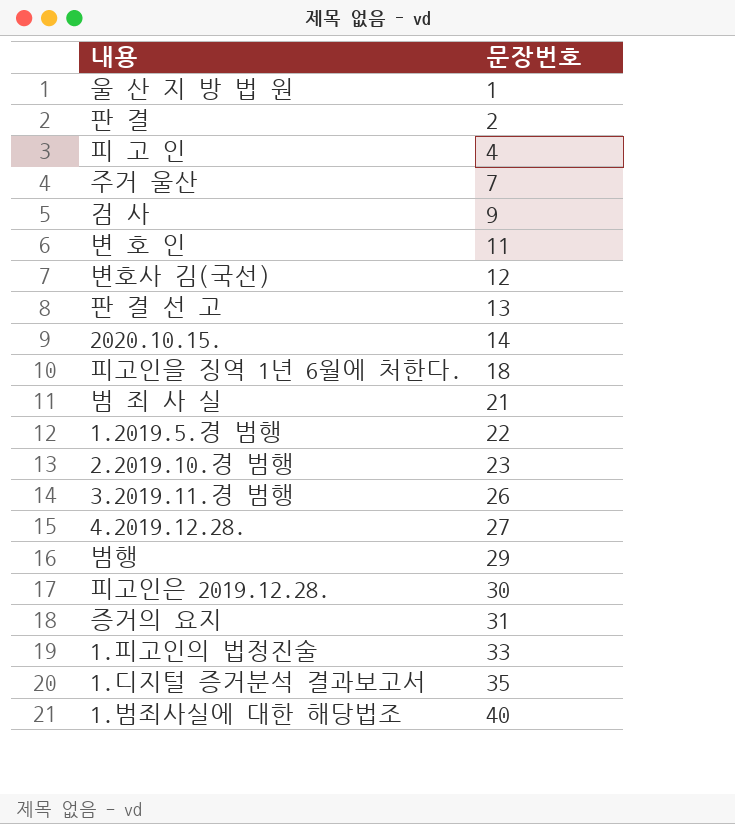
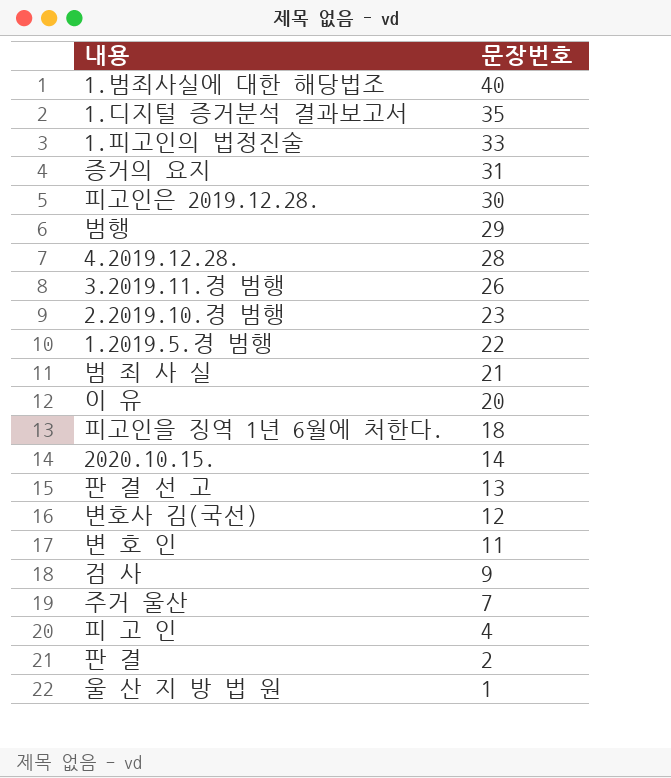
row order: 문장번호 ascending -> 문장번호 descending
4.2019.12.28. | 문장번호: 27 -> 28
row 이 유: none -> 20

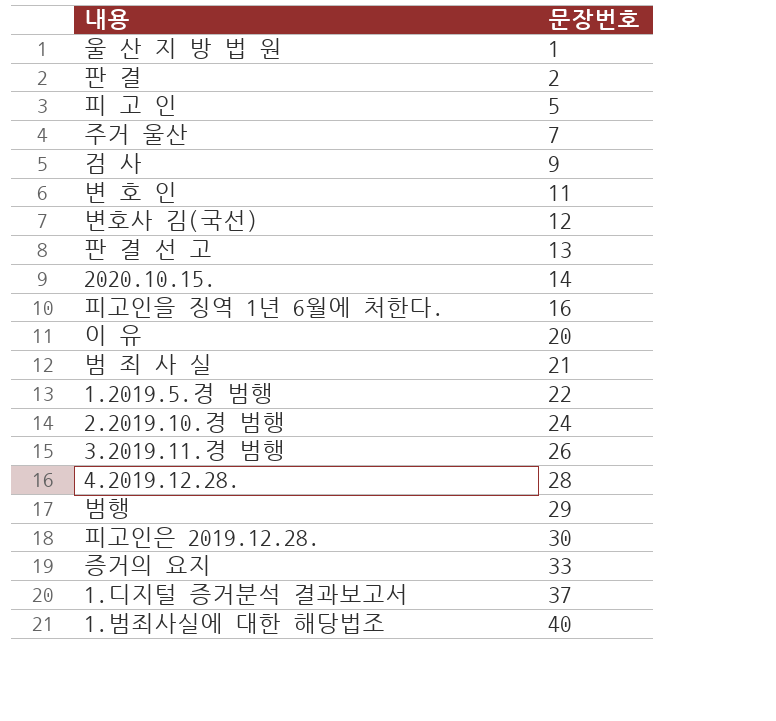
row order: 문장번호 descending -> 문장번호 ascending
row 1.피고인의 법정진술: 33 -> none
피 고 인 | 문장번호: 4 -> 5
피고인을 징역 1년 6월에 처한다. | 문장번호: 18 -> 16
2.2019.10.경 범행 | 문장번호: 23 -> 24
증거의 요지 | 문장번호: 31 -> 33
1.디지털 증거분석 결과보고서 | 문장번호: 35 -> 37

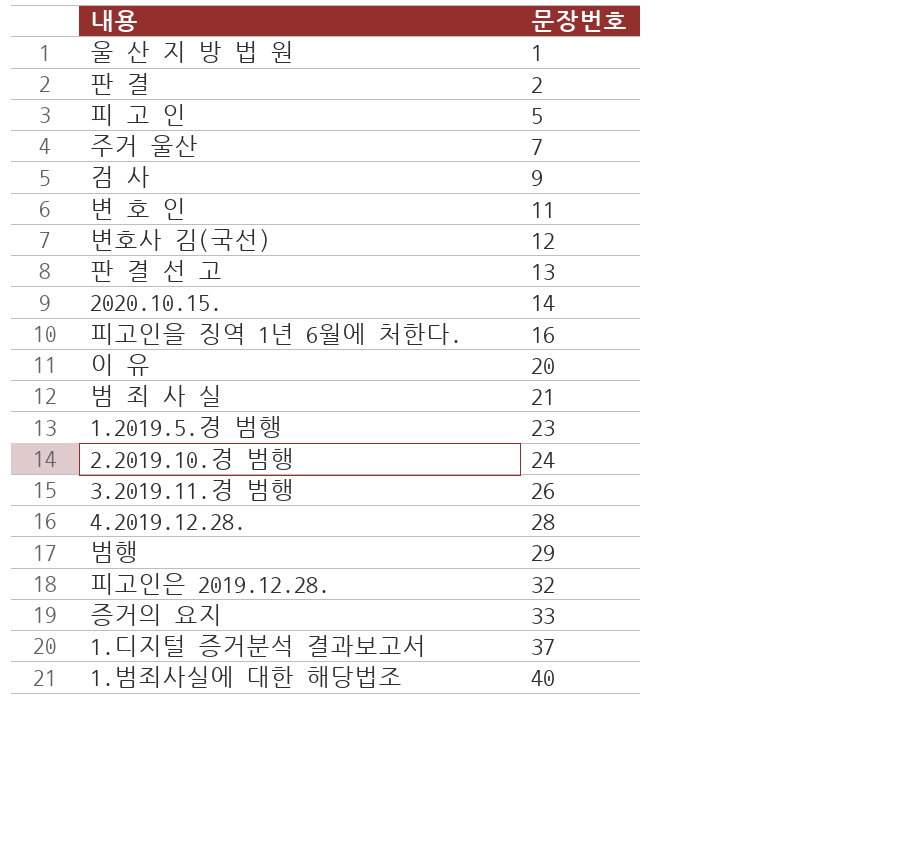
1.2019.5.경 범행 | 문장번호: 22 -> 23
피고인은 2019.12.28. | 문장번호: 30 -> 32

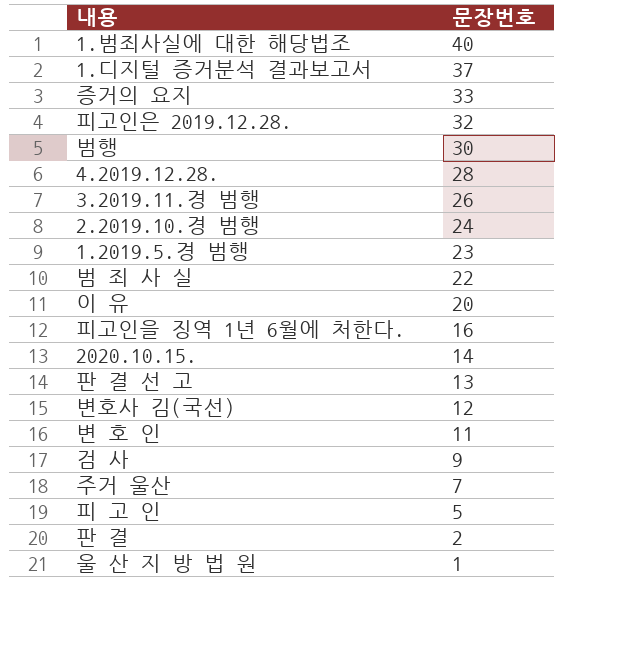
row order: 문장번호 ascending -> 문장번호 descending
범행 | 문장번호: 29 -> 30
범 죄 사 실 | 문장번호: 21 -> 22

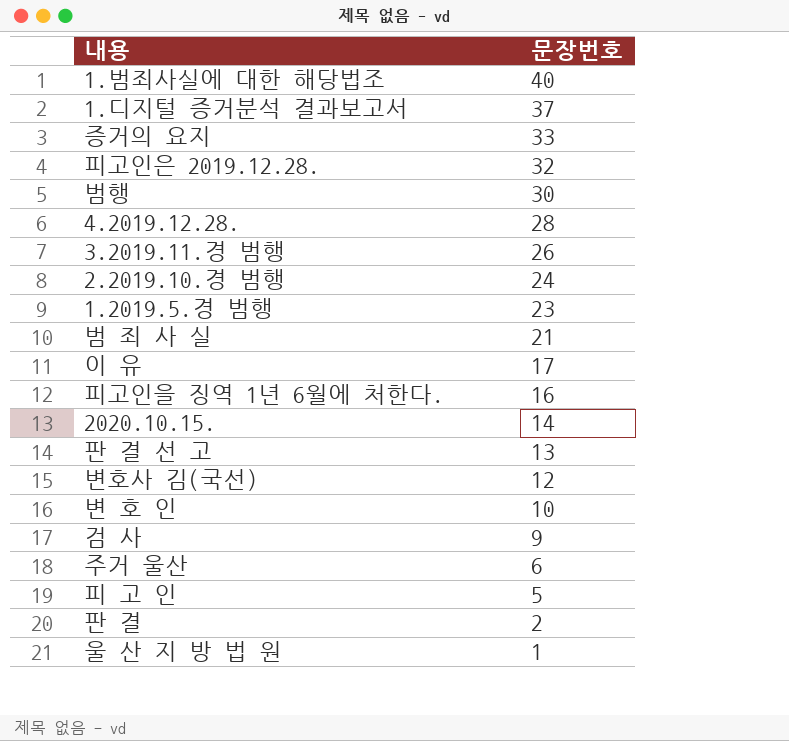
범 죄 사 실 | 문장번호: 22 -> 21
이 유 | 문장번호: 20 -> 17
변 호 인 | 문장번호: 11 -> 10
주거 울산 | 문장번호: 7 -> 6

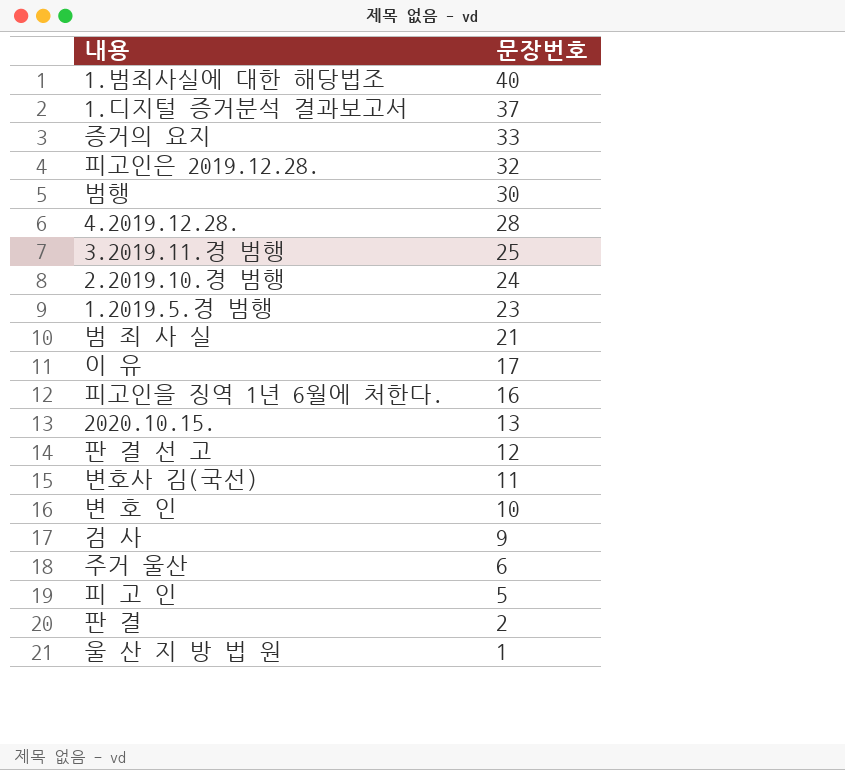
3.2019.11.경 범행 | 문장번호: 26 -> 25
2020.10.15. | 문장번호: 14 -> 13
판 결 선 고 | 문장번호: 13 -> 12
변호사 김(국선) | 문장번호: 12 -> 11

